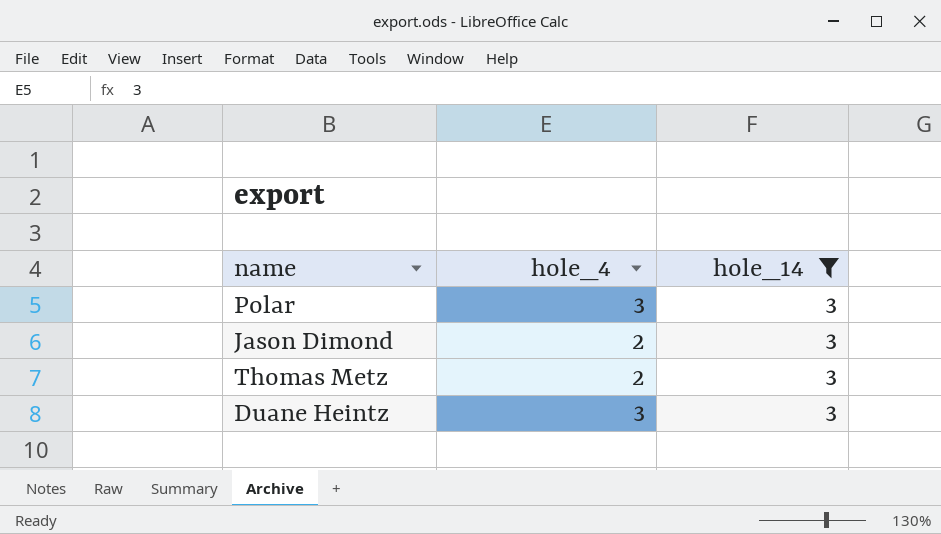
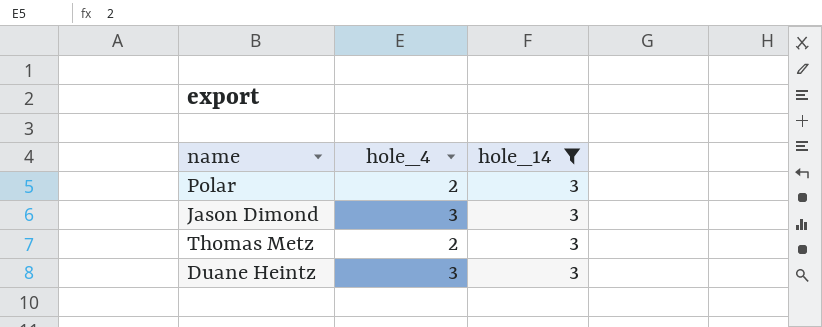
Polar | hole_4: 3 -> 2
Jason Dimond | hole_4: 2 -> 3

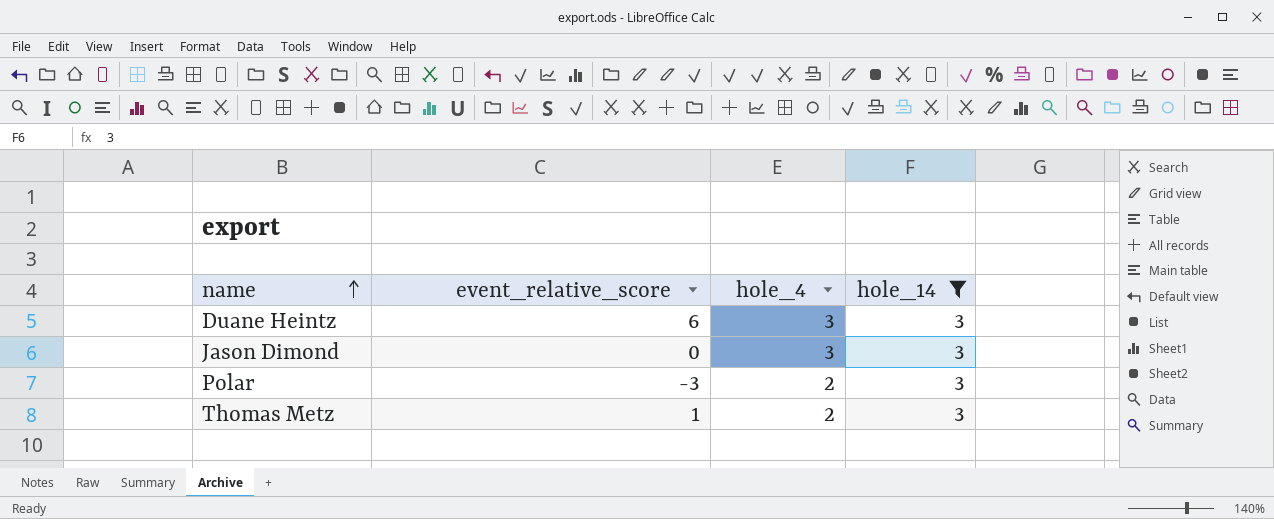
row order: none -> name ascending
column event_relative_score | position: none -> 2

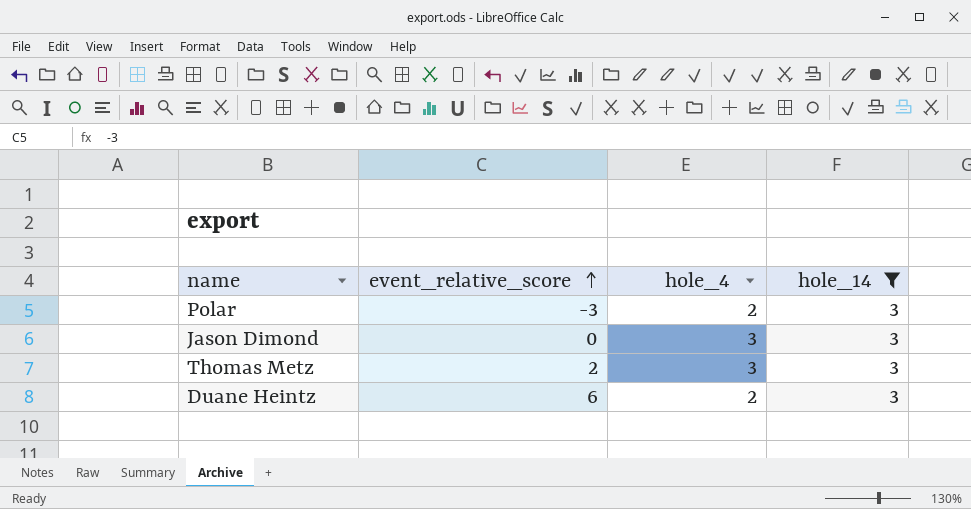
row order: name ascending -> event_relative_score ascending
Thomas Metz | event_relative_score: 1 -> 2
Thomas Metz | hole_4: 2 -> 3
Duane Heintz | hole_4: 3 -> 2

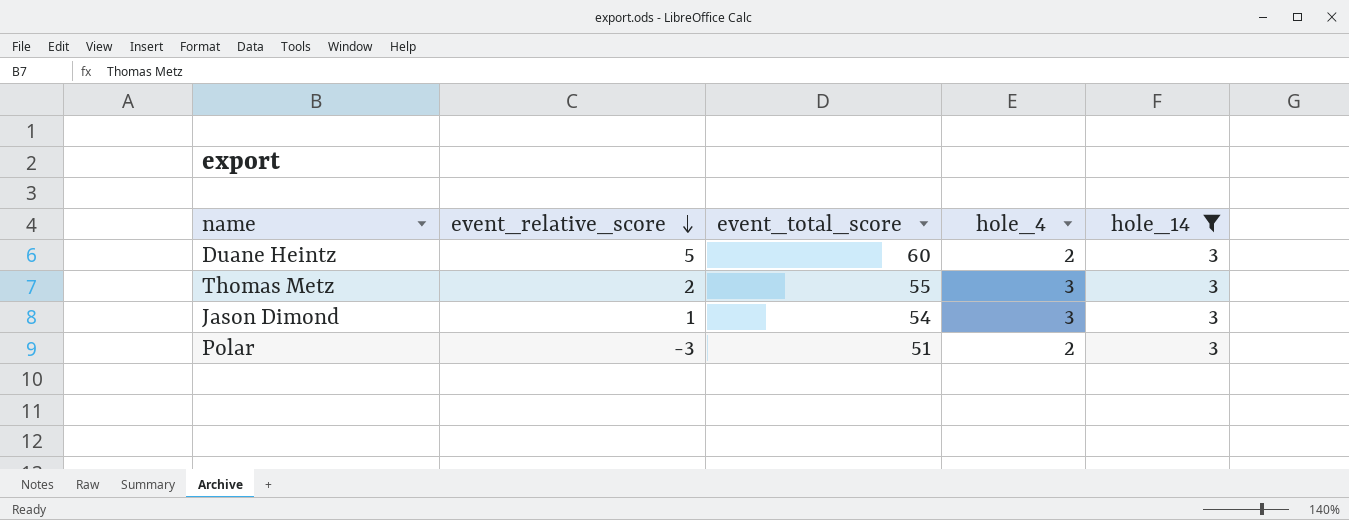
row order: event_relative_score ascending -> event_relative_score descending
column event_total_score | position: none -> 3
Duane Heintz | event_relative_score: 6 -> 5
Jason Dimond | event_relative_score: 0 -> 1

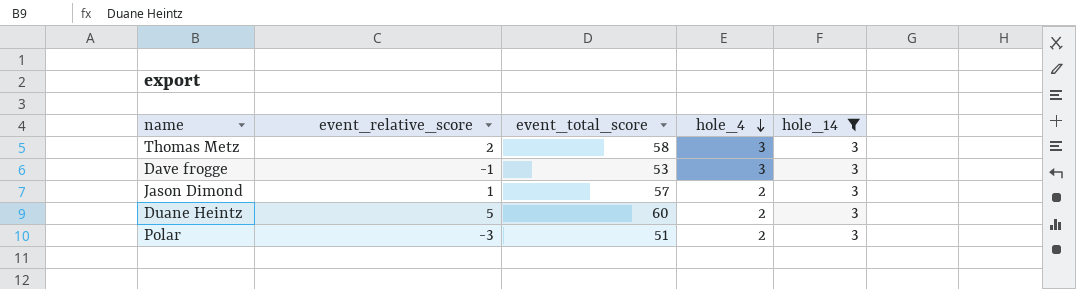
row order: event_relative_score descending -> hole_4 descending
Thomas Metz | event_total_score: 55 -> 58
row Dave frogge: none -> -1 | 53 | 3 | 3
Jason Dimond | event_total_score: 54 -> 57
Jason Dimond | hole_4: 3 -> 2

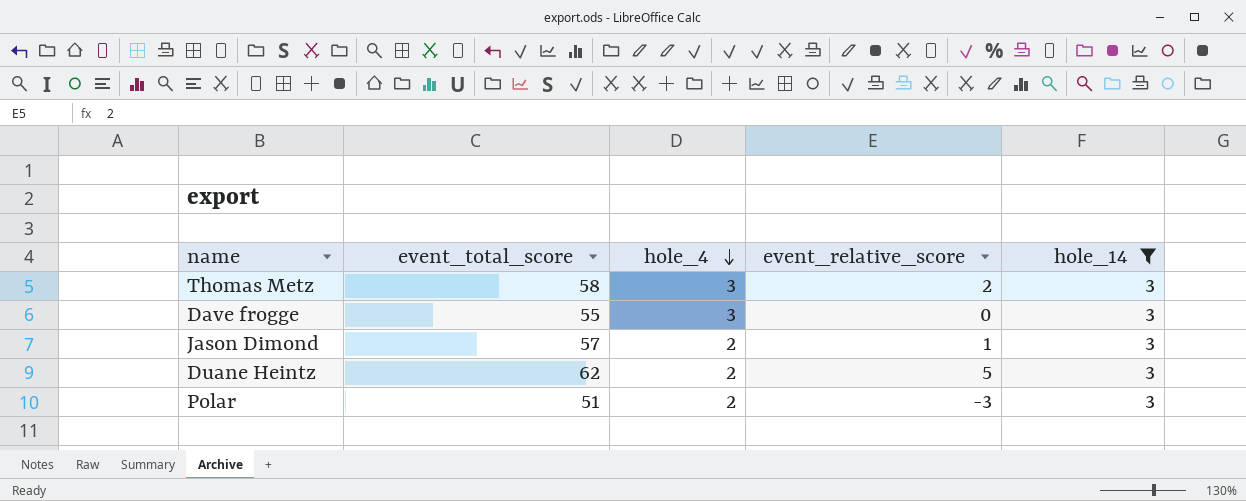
column event_relative_score | position: 2 -> 4
Dave frogge | event_total_score: 53 -> 55
Dave frogge | event_relative_score: -1 -> 0
Duane Heintz | event_total_score: 60 -> 62

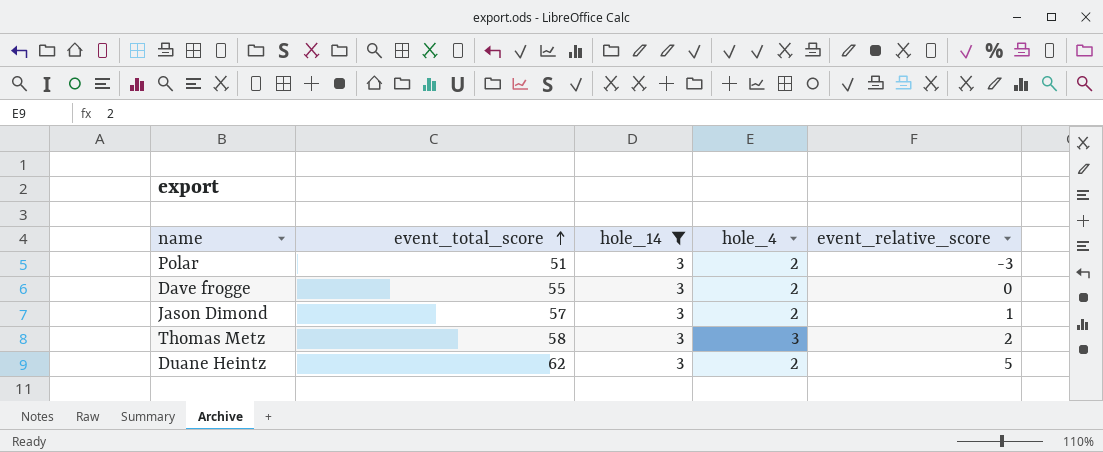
row order: hole_4 descending -> event_total_score ascending
column hole_14 | position: 5 -> 3
Dave frogge | hole_4: 3 -> 2

